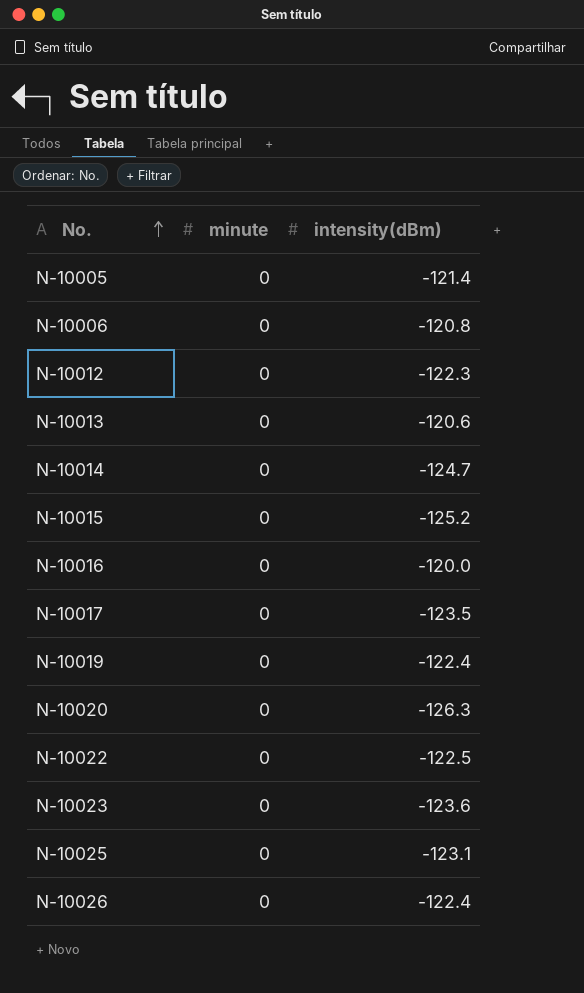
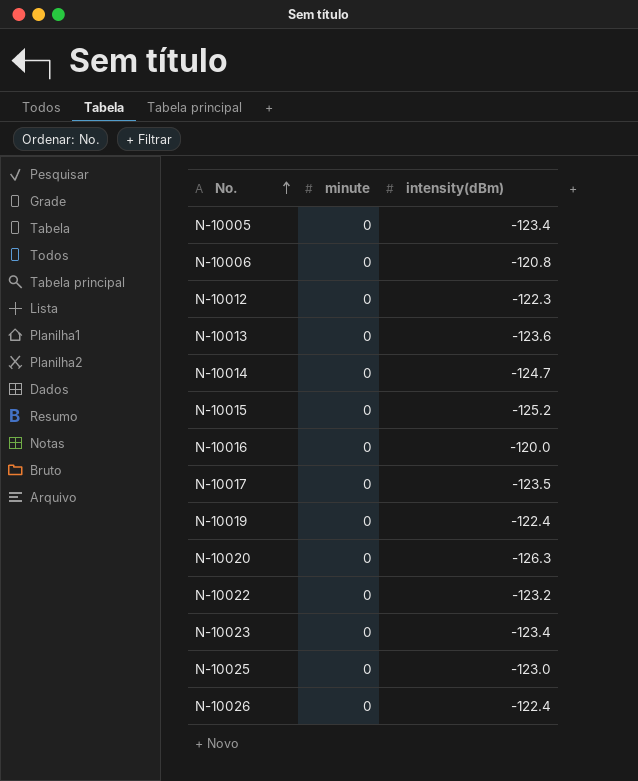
N-10005 | intensity(dBm): -121.4 -> -123.4
N-10013 | intensity(dBm): -120.6 -> -123.6
N-10022 | intensity(dBm): -122.5 -> -123.2
N-10023 | intensity(dBm): -123.6 -> -123.4
N-10025 | intensity(dBm): -123.1 -> -123.0

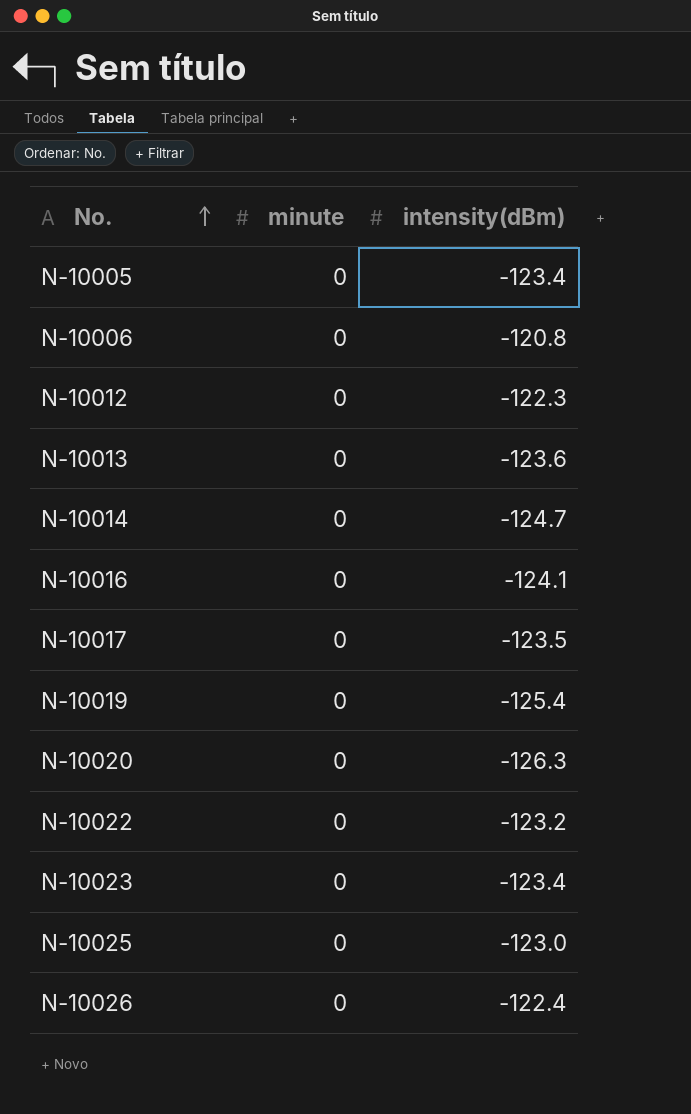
row N-10015: 0 | -125.2 -> none
N-10016 | intensity(dBm): -120.0 -> -124.1
N-10019 | intensity(dBm): -122.4 -> -125.4

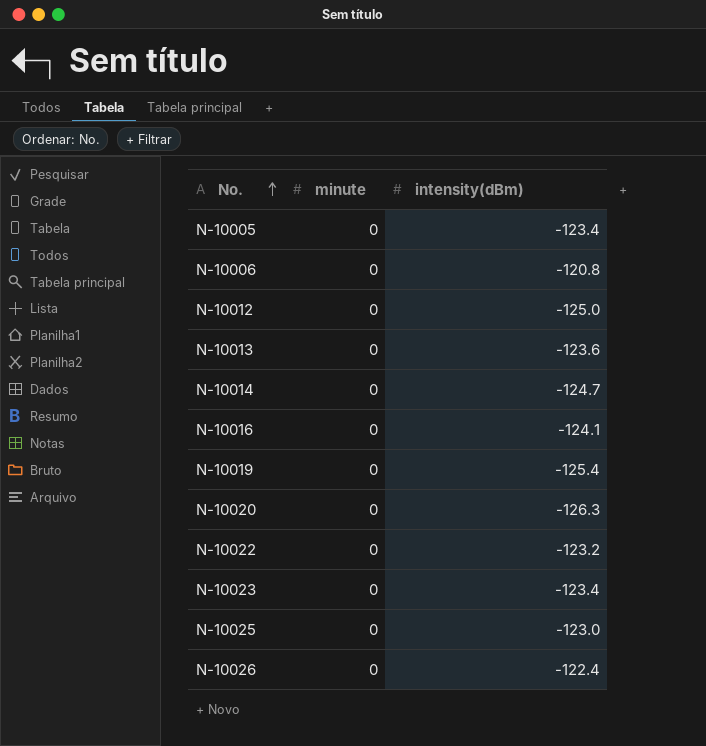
row N-10017: 0 | -123.5 -> none
N-10012 | intensity(dBm): -122.3 -> -125.0

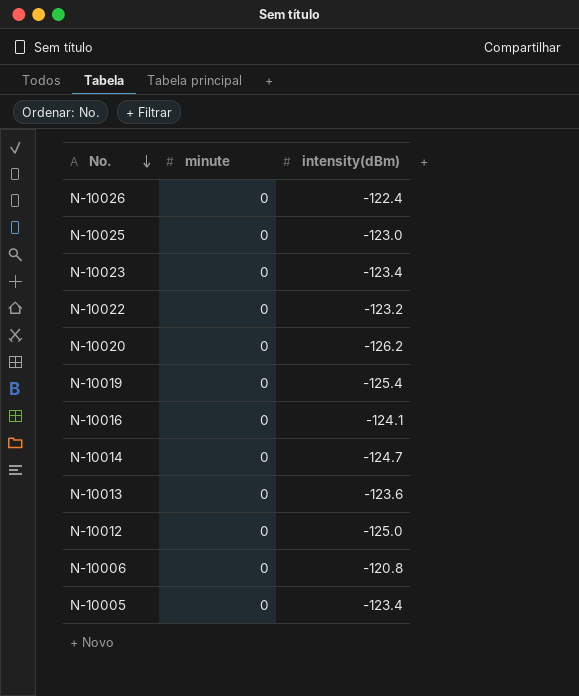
row order: No. ascending -> No. descending
N-10020 | intensity(dBm): -126.3 -> -126.2

